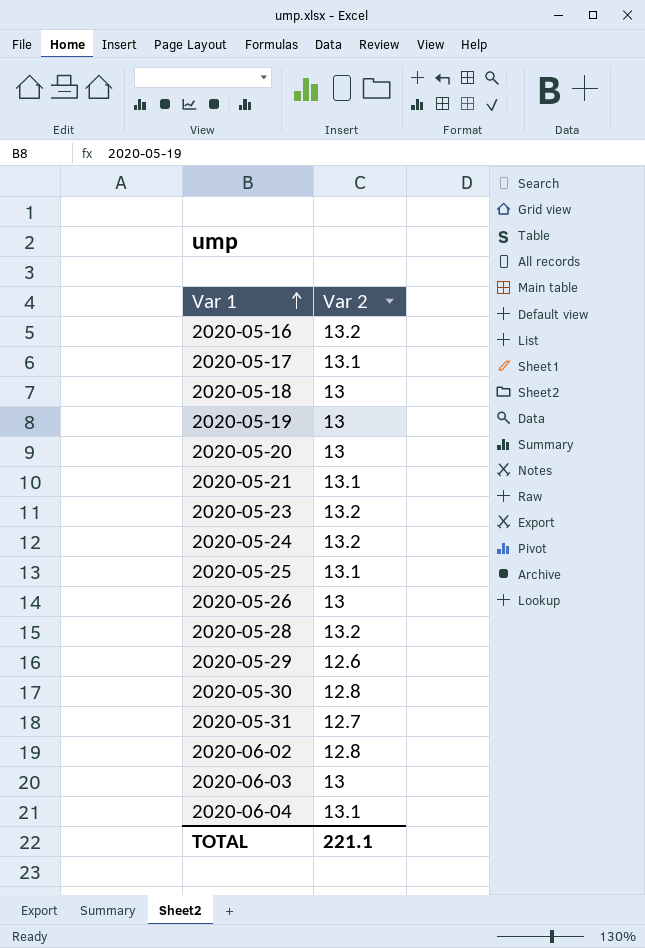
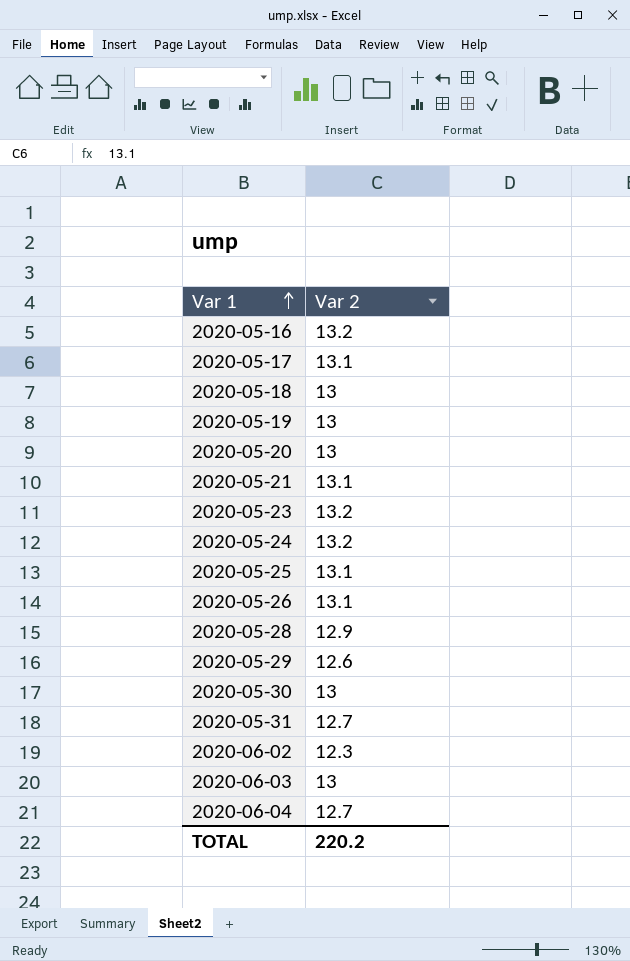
2020-05-26 | Var 2: 13 -> 13.1
2020-05-28 | Var 2: 13.2 -> 12.9
2020-05-30 | Var 2: 12.8 -> 13
2020-06-02 | Var 2: 12.8 -> 12.3
2020-06-04 | Var 2: 13.1 -> 12.7
TOTAL | Var 2: 221.1 -> 220.2

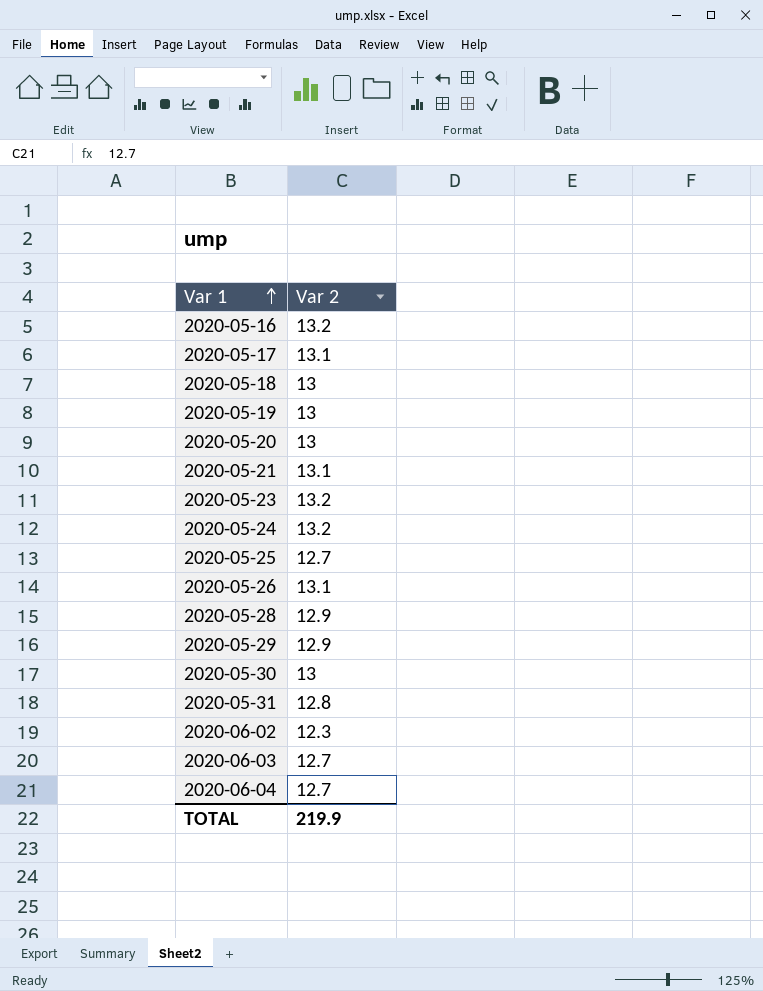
2020-05-25 | Var 2: 13.1 -> 12.7
2020-05-29 | Var 2: 12.6 -> 12.9
2020-05-31 | Var 2: 12.7 -> 12.8
2020-06-03 | Var 2: 13 -> 12.7
TOTAL | Var 2: 220.2 -> 219.9

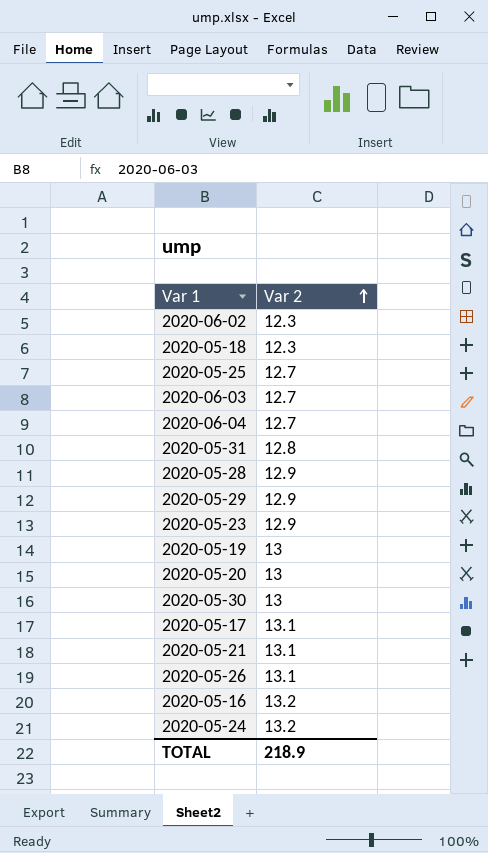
row order: Var 1 ascending -> Var 2 ascending
2020-05-18 | Var 2: 13 -> 12.3
2020-05-23 | Var 2: 13.2 -> 12.9
TOTAL | Var 2: 219.9 -> 218.9

